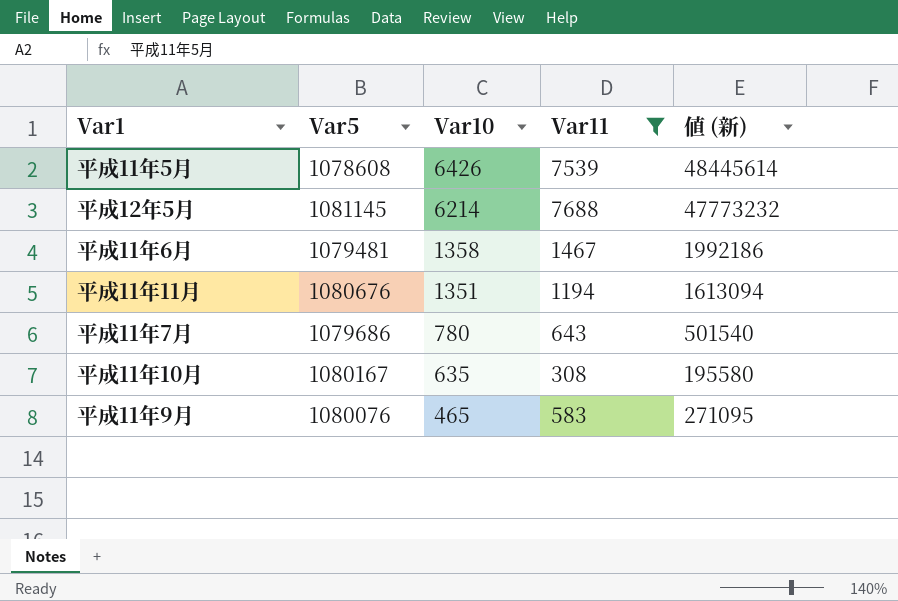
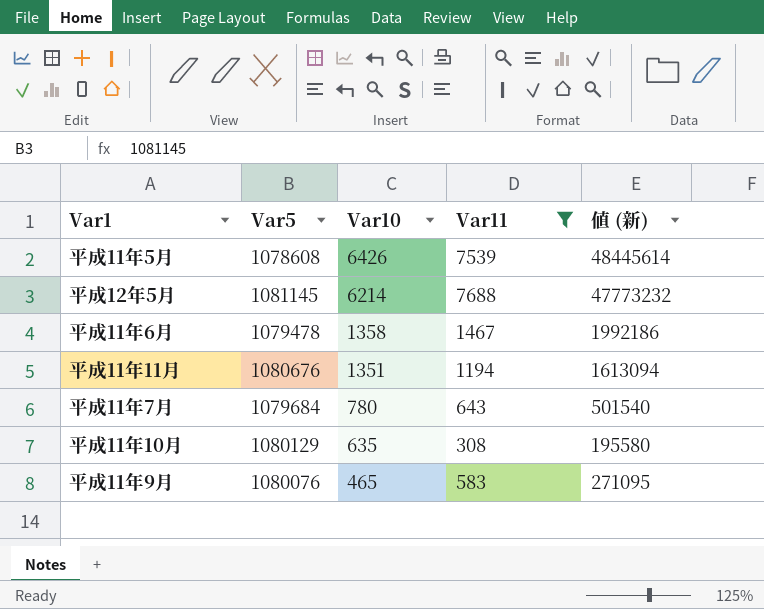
平成11年6月 | Var5: 1079481 -> 1079478
平成11年7月 | Var5: 1079686 -> 1079684
平成11年10月 | Var5: 1080167 -> 1080129

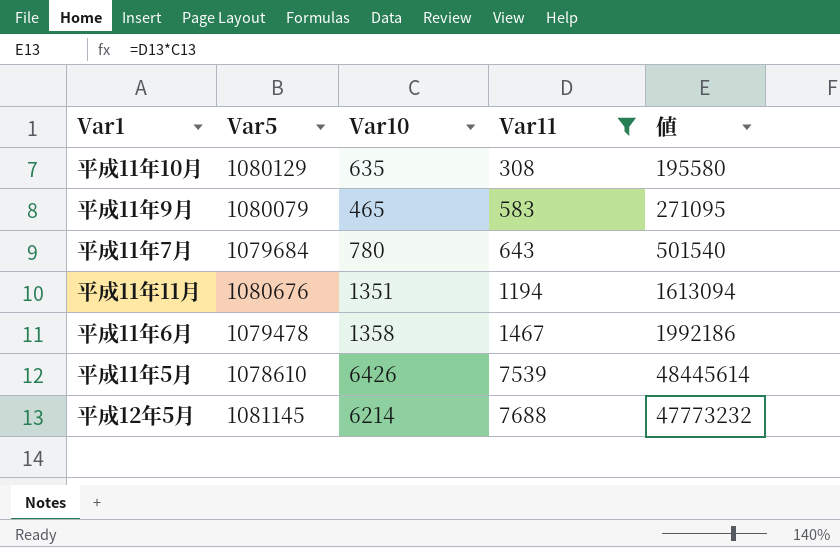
row order: Var10 descending -> Var11 ascending
column name: 値 (新) -> 値
平成11年9月 | Var5: 1080076 -> 1080079
平成11年5月 | Var5: 1078608 -> 1078610

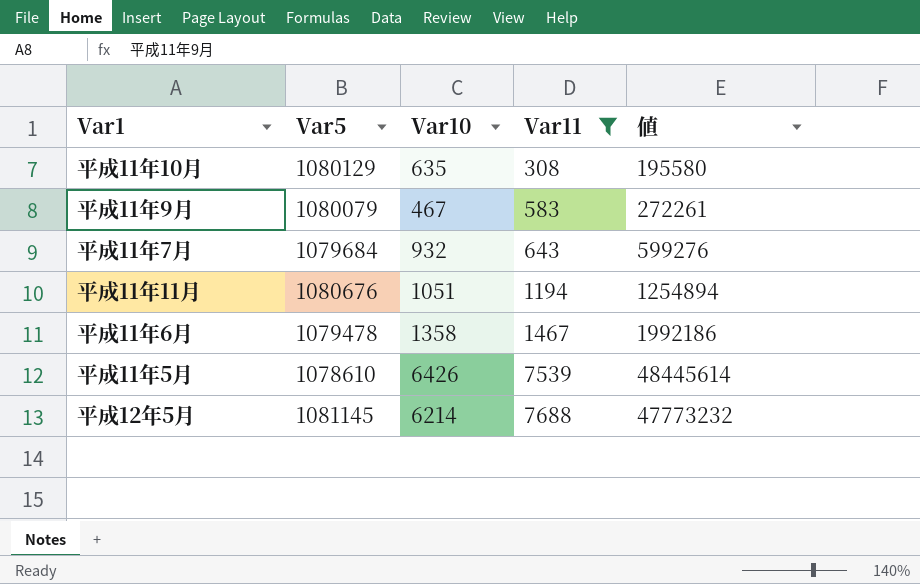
平成11年9月 | Var10: 465 -> 467
平成11年9月 | 値: 271095 -> 272261
平成11年7月 | Var10: 780 -> 932
平成11年7月 | 値: 501540 -> 599276
平成11年11月 | Var10: 1351 -> 1051
平成11年11月 | 値: 1613094 -> 1254894

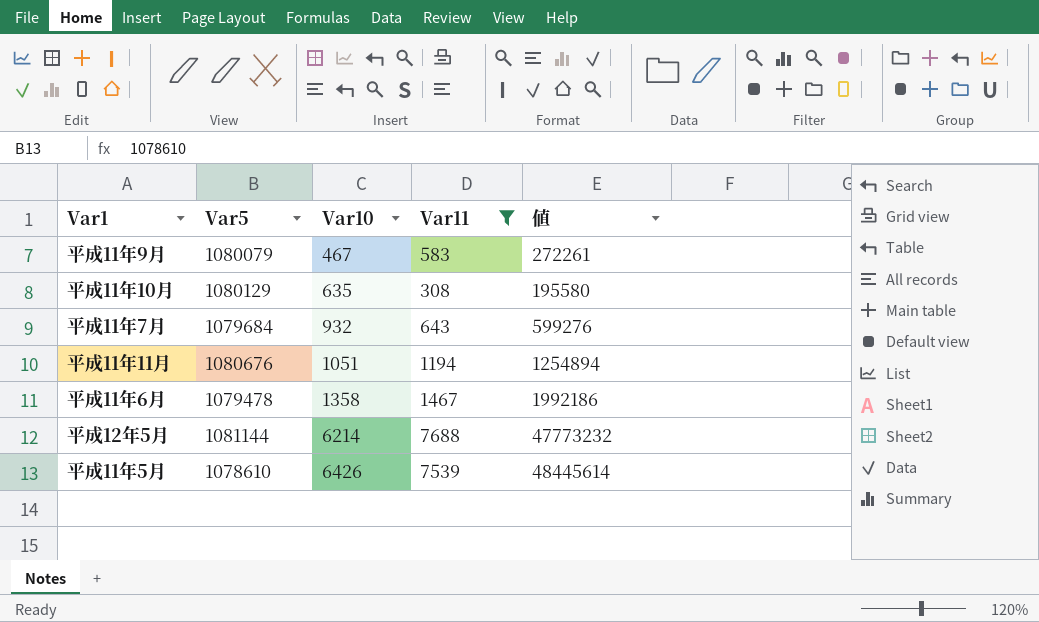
row order: Var11 ascending -> Var10 ascending
平成12年5月 | Var5: 1081145 -> 1081144

